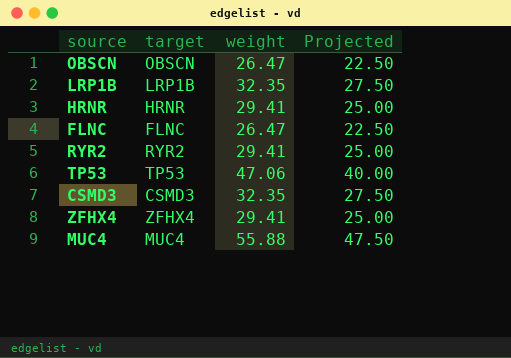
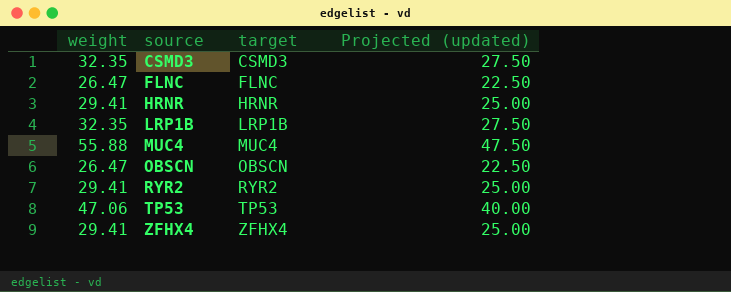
row order: none -> source ascending
column weight | position: 3 -> 1
column name: Projected -> Projected (updated)

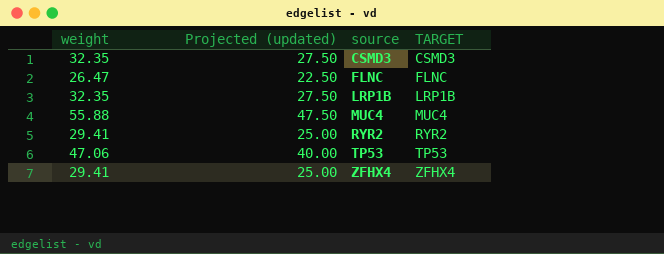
column Projected (updated) | position: 4 -> 2
column name: target -> TARGET
row HRNR: 29.41 | HRNR | 25.00 -> none
row OBSCN: 26.47 | OBSCN | 22.50 -> none

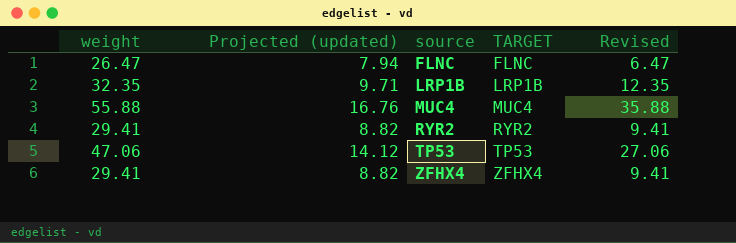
column Projected (updated) | formula: [weight] * 0.85 -> [weight] * 0.3
column Revised | formula: none -> [weight] - 20
row CSMD3: 32.35 | 27.50 | CSMD3 -> none

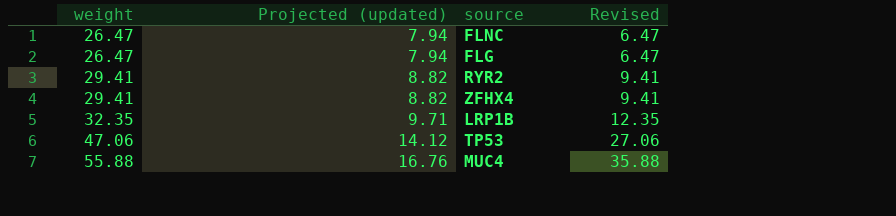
row order: source ascending -> weight ascending
column TARGET | position: 4 -> none
row FLG: none -> 26.47 | 7.94 | 6.47

